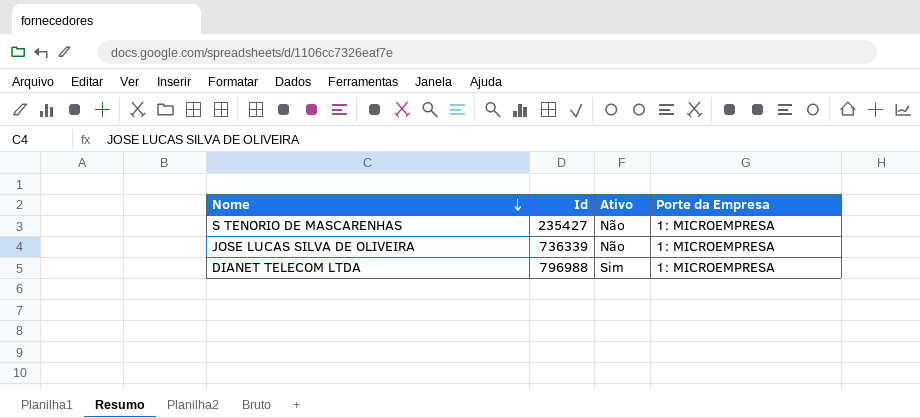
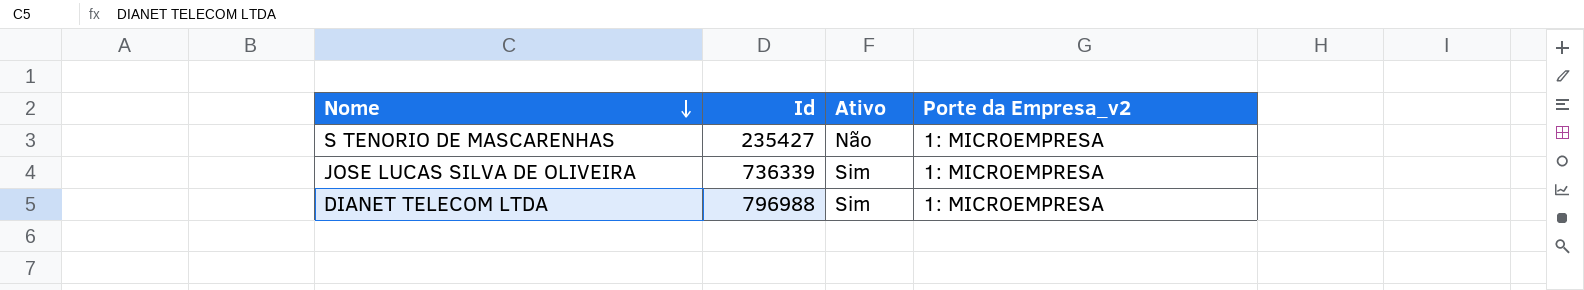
column name: Porte da Empresa -> Porte da Empresa_v2
JOSE LUCAS SILVA DE OLIVEIRA | Ativo: Não -> Sim

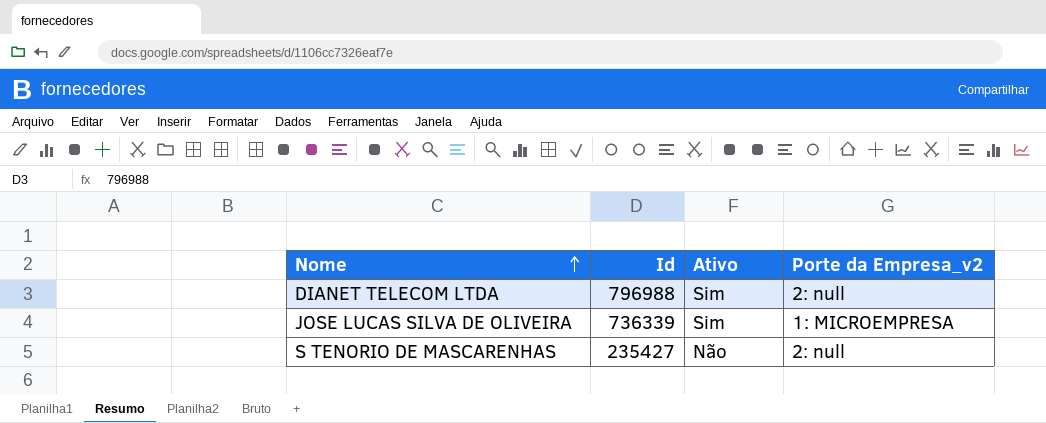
row order: Nome descending -> Nome ascending
DIANET TELECOM LTDA | Porte da Empresa_v2: 1: MICROEMPRESA -> 2: null
S TENORIO DE MASCARENHAS | Porte da Empresa_v2: 1: MICROEMPRESA -> 2: null

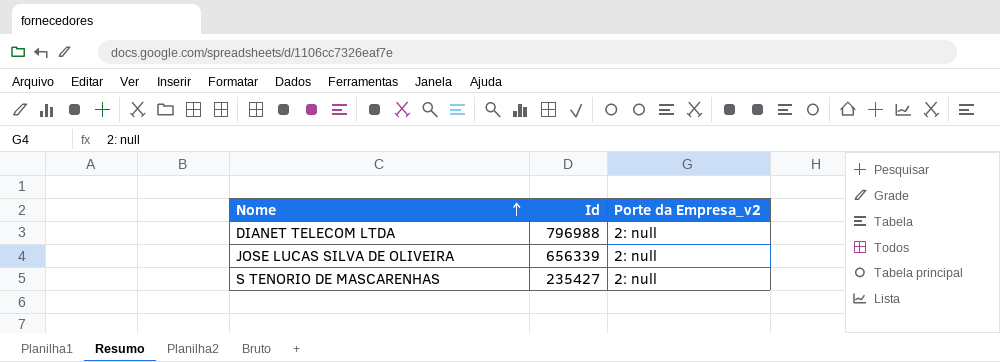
column Ativo | position: 3 -> none
JOSE LUCAS SILVA DE OLIVEIRA | Id: 736339 -> 656339
JOSE LUCAS SILVA DE OLIVEIRA | Porte da Empresa_v2: 1: MICROEMPRESA -> 2: null

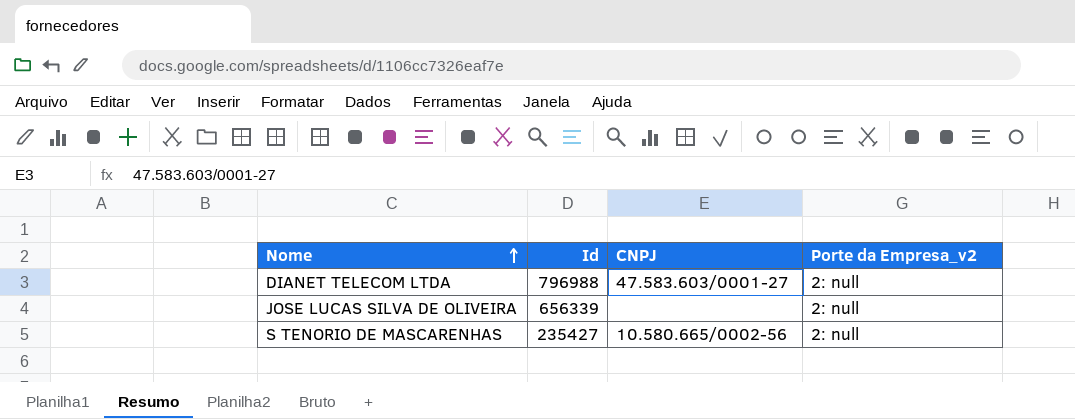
column CNPJ | position: none -> 3

